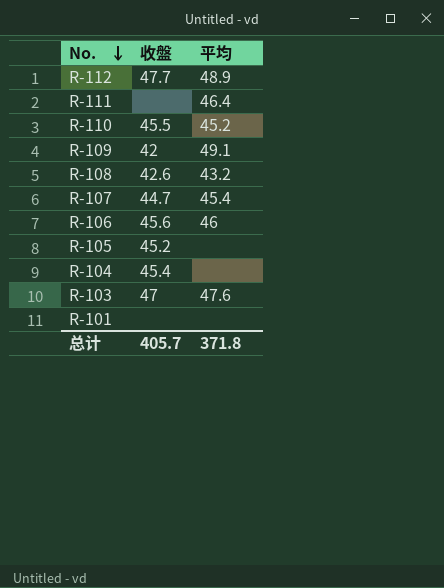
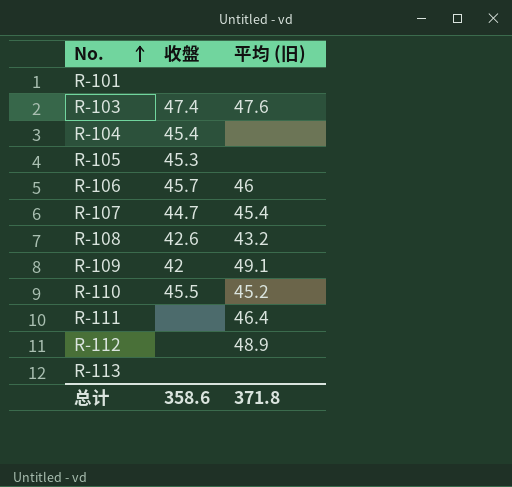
row order: No. descending -> No. ascending
column name: 平均 -> 平均 (旧)
R-103 | 收盤: 47 -> 47.4
R-105 | 收盤: 45.2 -> 45.3
R-106 | 收盤: 45.6 -> 45.7
R-112 | 收盤: 47.7 -> none
row R-113: none -> none | none
总计 | 收盤: 405.7 -> 358.6

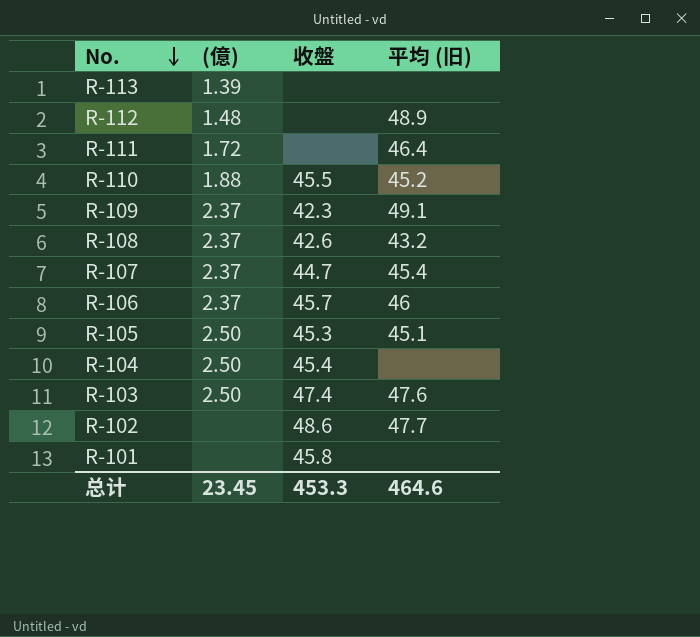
row order: No. ascending -> No. descending
column (億) | position: none -> 2
R-109 | 收盤: 42 -> 42.3
R-105 | 平均 (旧): none -> 45.1
row R-102: none -> none | 48.6 | 47.7
R-101 | 收盤: none -> 45.8
总计 | 收盤: 358.6 -> 453.3
总计 | 平均 (旧): 371.8 -> 464.6

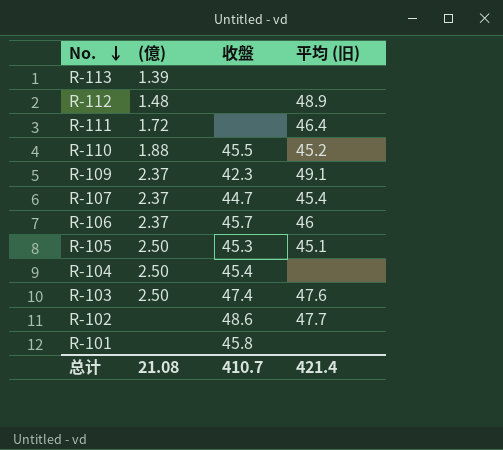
row R-108: 2.37 | 42.6 | 43.2 -> none
总计 | (億): 23.45 -> 21.08
总计 | 收盤: 453.3 -> 410.7
总计 | 平均 (旧): 464.6 -> 421.4

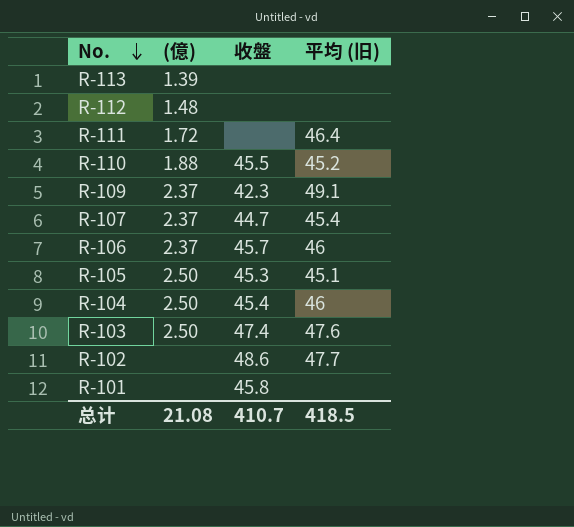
R-112 | 平均 (旧): 48.9 -> none
R-104 | 平均 (旧): none -> 46
总计 | 平均 (旧): 421.4 -> 418.5

